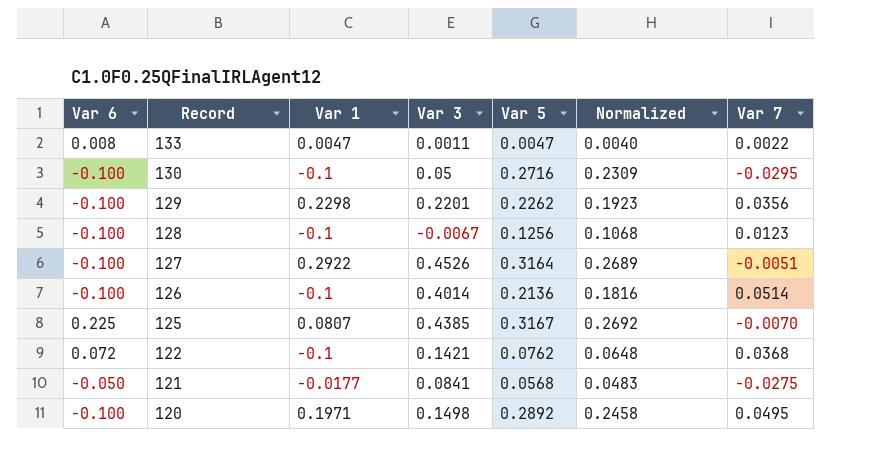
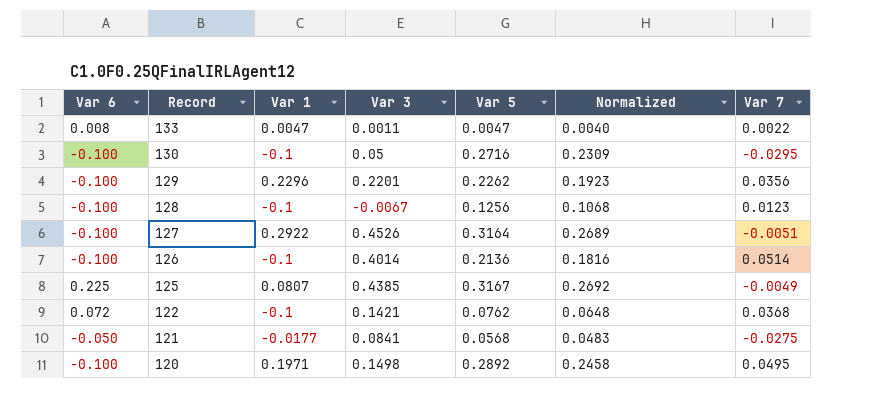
129 | Var 1: 0.2298 -> 0.2296
125 | Var 7: -0.0070 -> -0.0049

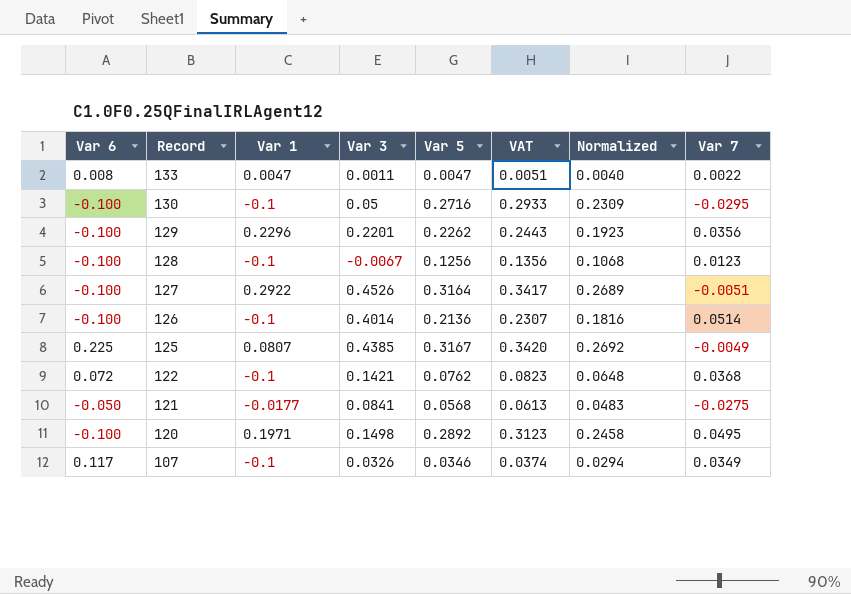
column VAT | formula: none -> [Var 5] * 1.08
row 107: none -> 0.117 | -0.1 | 0.0326 | 0.0346 | 0.0374 | 0.0294 | 0.0349

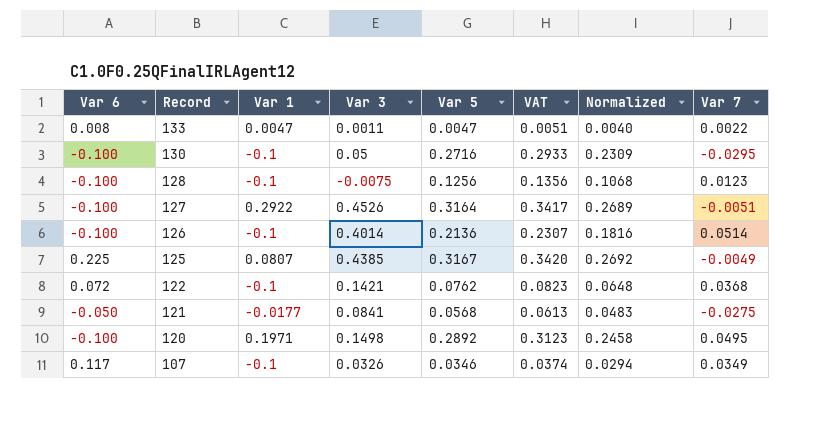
row 129: -0.100 | 0.2296 | 0.2201 | 0.2262 | 0.2443 | 0.1923 | 0.0356 -> none
128 | Var 3: -0.0067 -> -0.0075

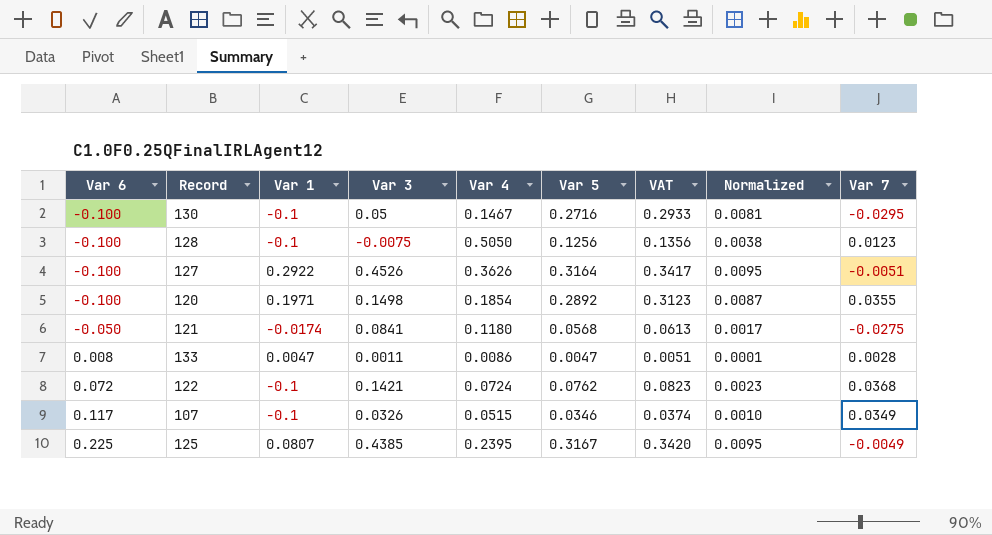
row order: Record descending -> Var 6 ascending
column Var 4 | position: none -> 5
column Normalized | formula: [Var 5] * 0.85 -> [Var 5] * 0.03
row 126: -0.100 | -0.1 | 0.4014 | 0.2136 | 0.2307 | 0.1816 | 0.0514 -> none
120 | Var 7: 0.0495 -> 0.0355
121 | Var 1: -0.0177 -> -0.0174
133 | Var 7: 0.0022 -> 0.0028

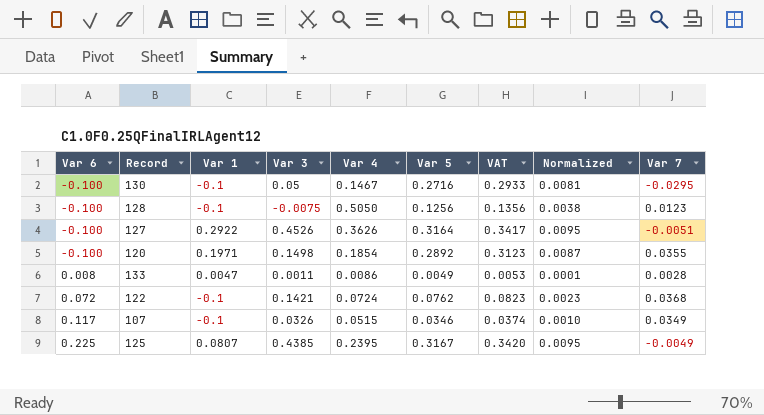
row 121: -0.050 | -0.0174 | 0.0841 | 0.1180 | 0.0568 | 0.0613 | 0.0017 | -0.0275 -> none
133 | Var 5: 0.0047 -> 0.0049
133 | VAT: 0.0051 -> 0.0053

